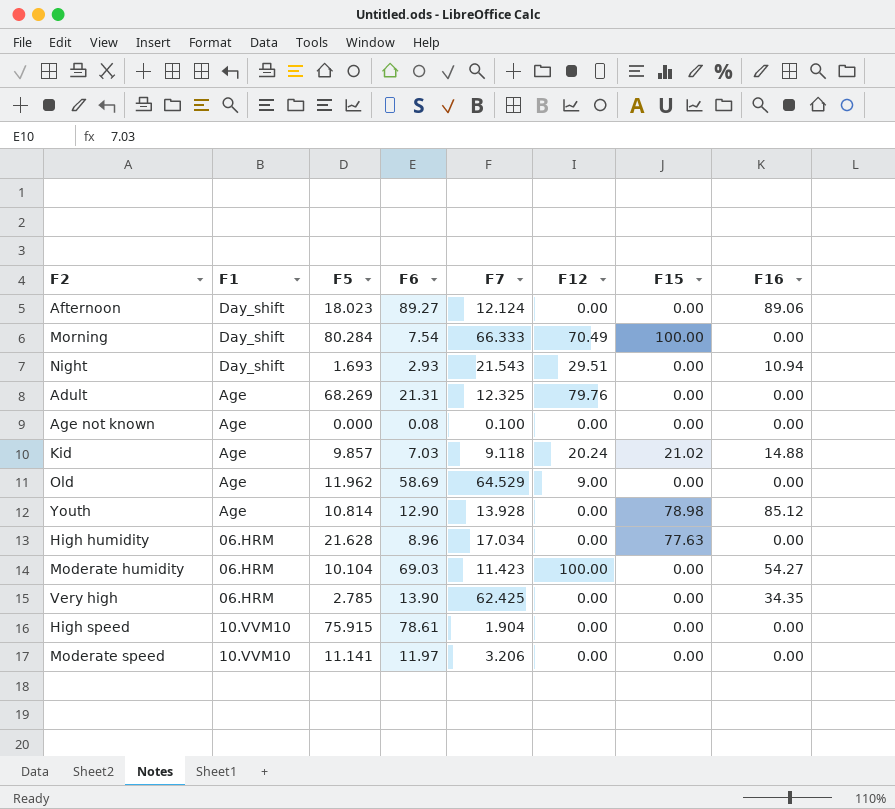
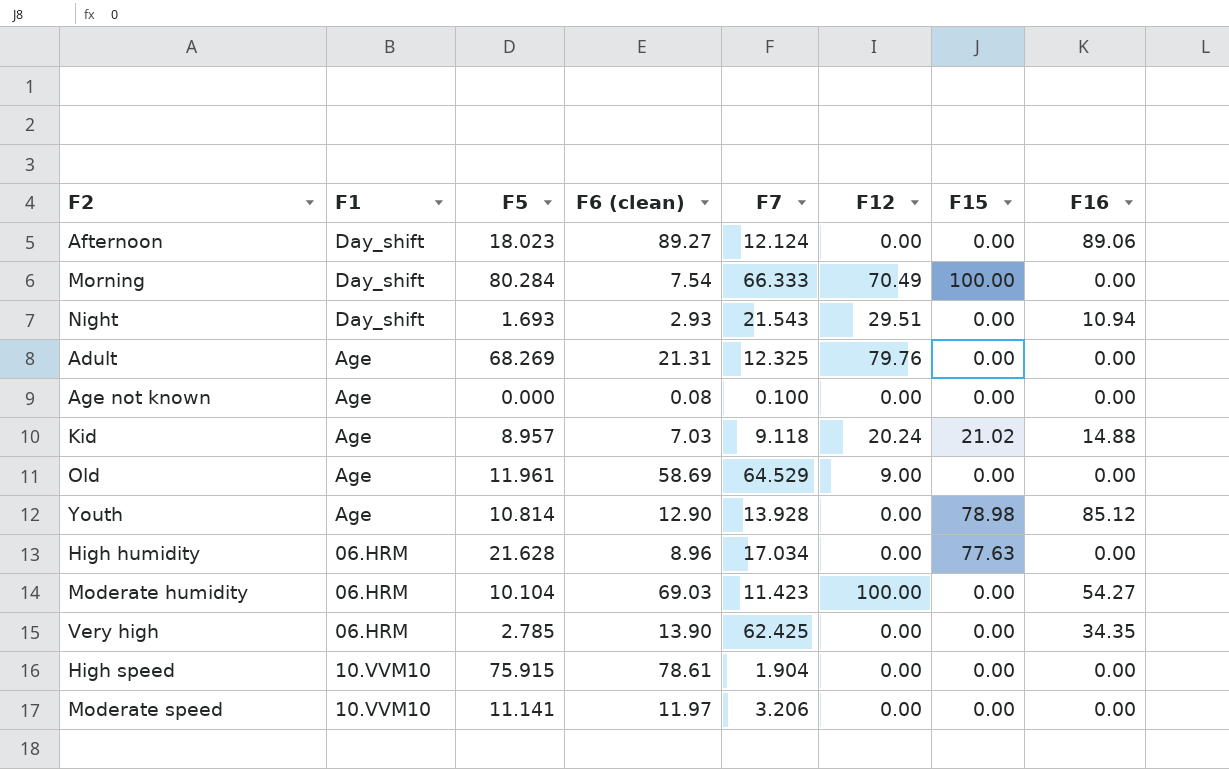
column name: F6 -> F6 (clean)
Kid | F5: 9.857 -> 8.957
Old | F5: 11.962 -> 11.961

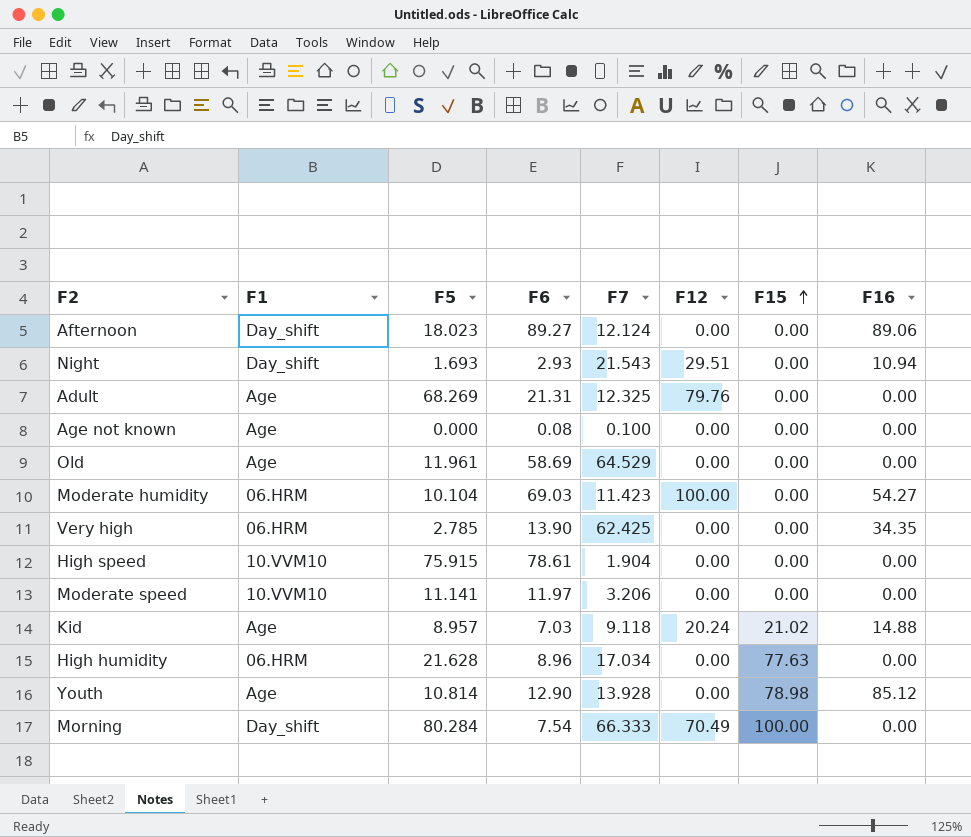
row order: none -> F15 ascending
column name: F6 (clean) -> F6
Old | F12: 9.00 -> 0.00

